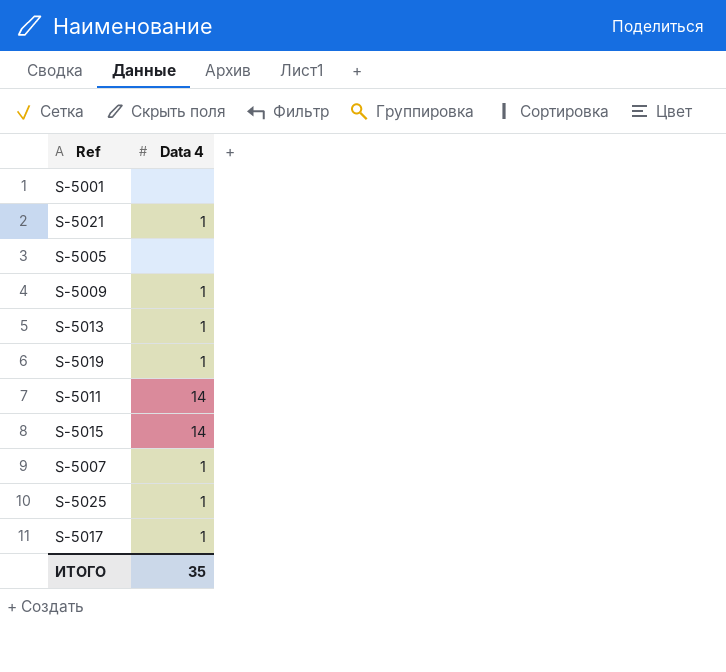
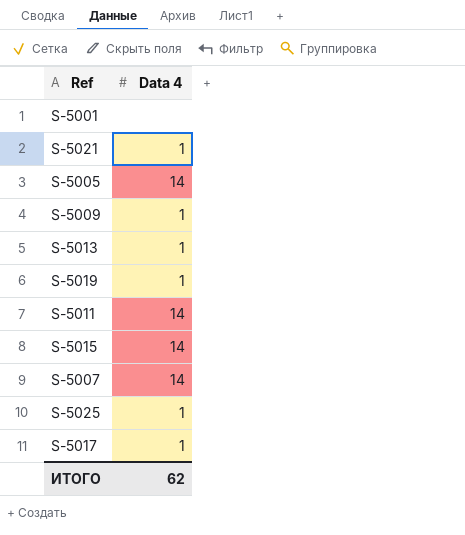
S-5005 | Data 4: none -> 14
S-5007 | Data 4: 1 -> 14
ИТОГО | Data 4: 35 -> 62

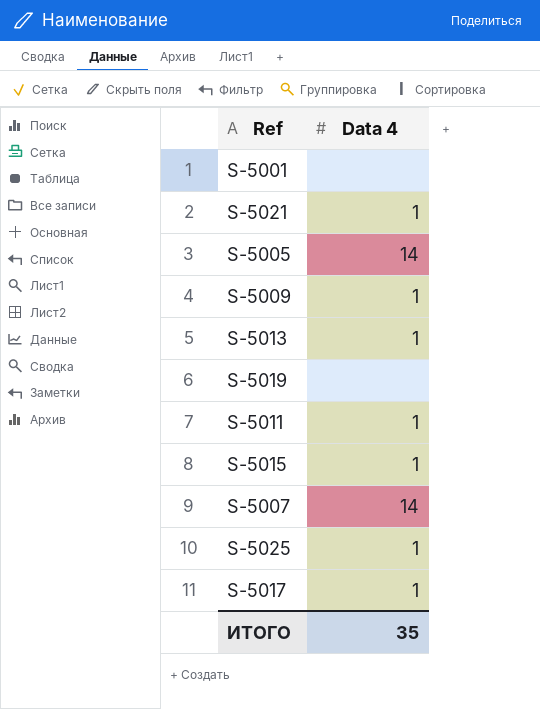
S-5019 | Data 4: 1 -> none
S-5011 | Data 4: 14 -> 1
S-5015 | Data 4: 14 -> 1
ИТОГО | Data 4: 62 -> 35

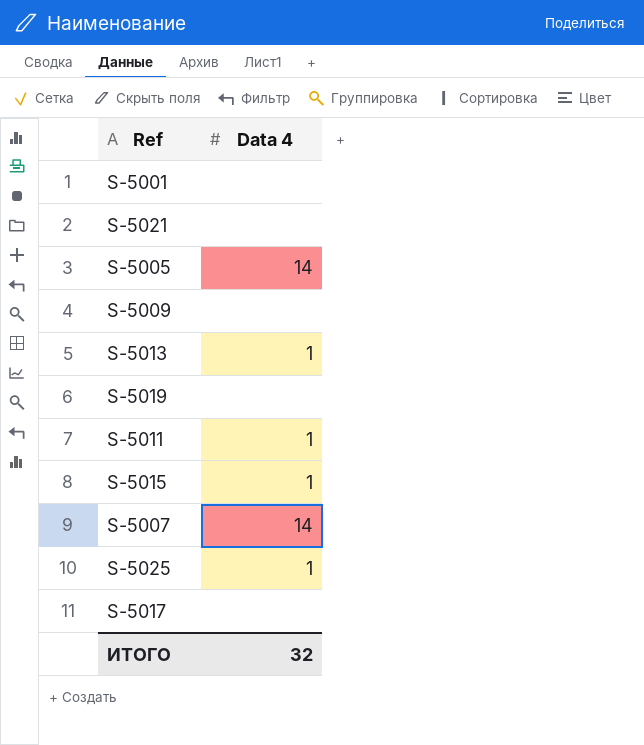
S-5021 | Data 4: 1 -> none
S-5009 | Data 4: 1 -> none
S-5017 | Data 4: 1 -> none
ИТОГО | Data 4: 35 -> 32

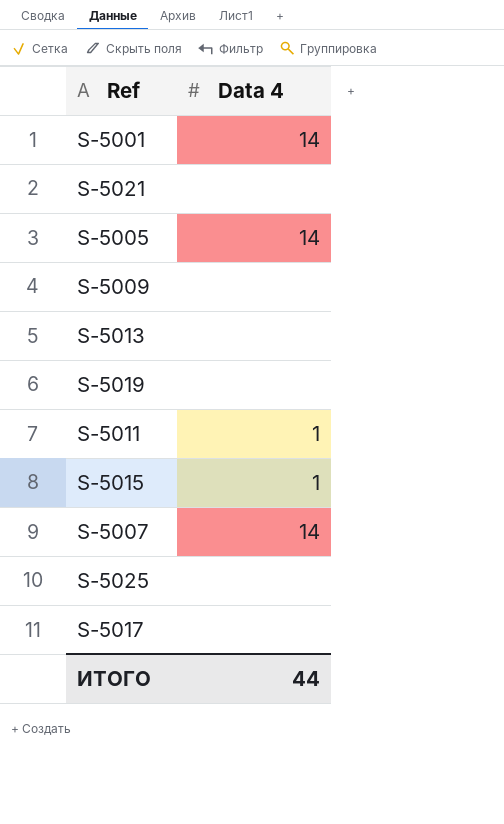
S-5001 | Data 4: none -> 14
S-5013 | Data 4: 1 -> none
S-5025 | Data 4: 1 -> none
ИТОГО | Data 4: 32 -> 44

